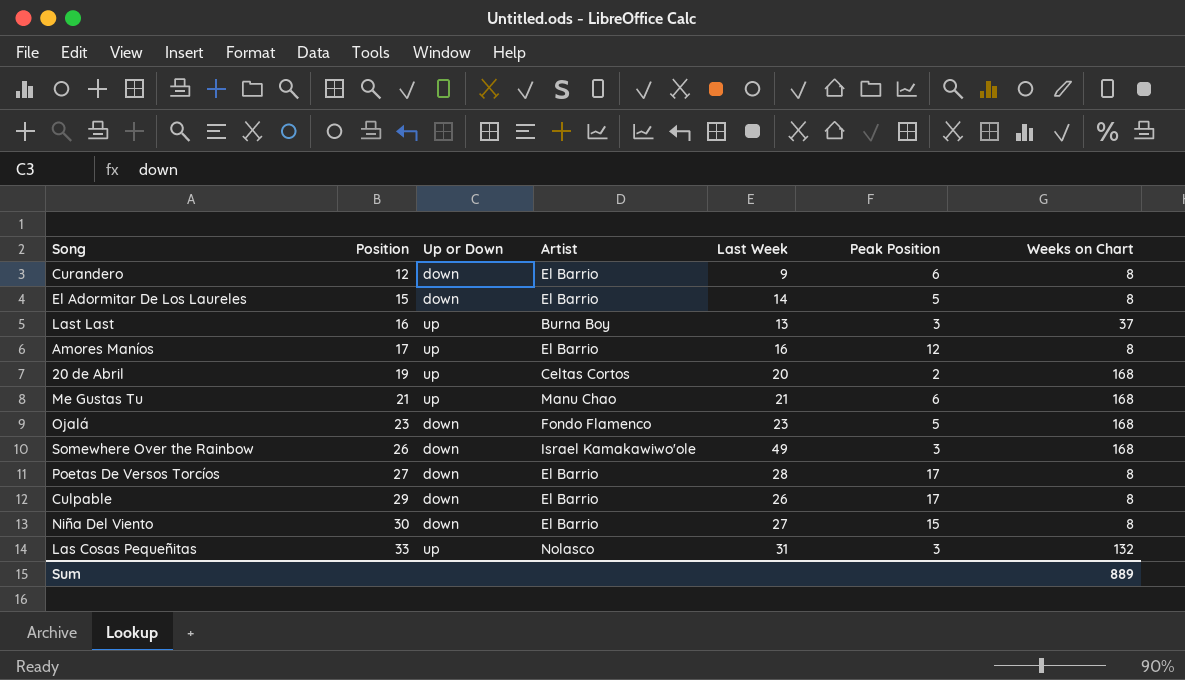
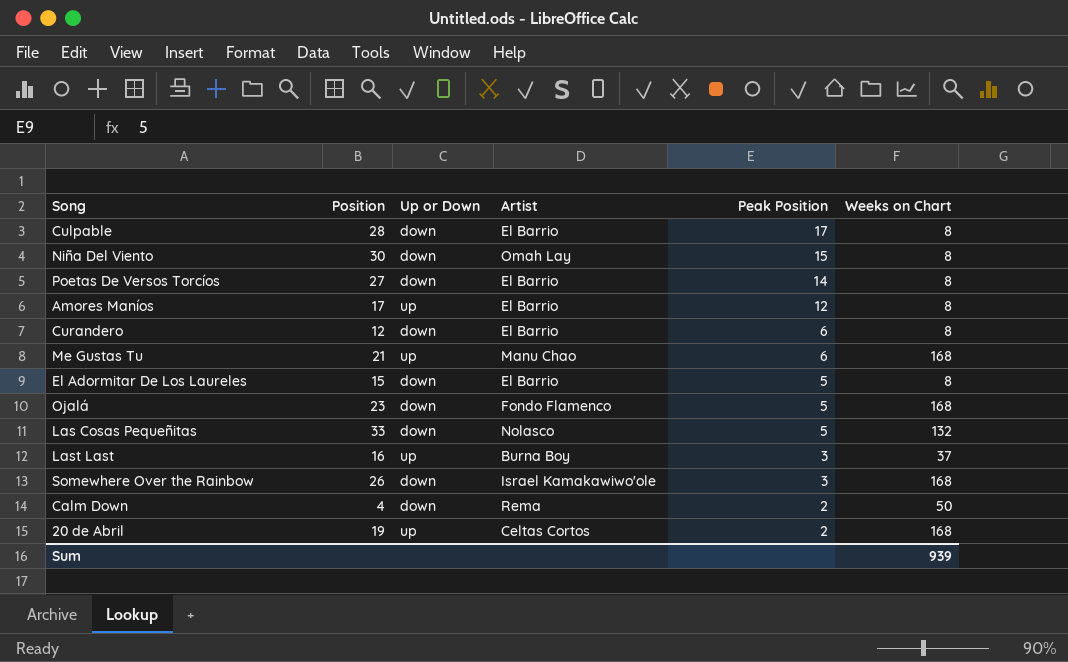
row order: Position ascending -> Peak Position descending
column Last Week | position: 5 -> none
Culpable | Position: 29 -> 28
Niña Del Viento | Artist: El Barrio -> Omah Lay
Poetas De Versos Torcíos | Peak Position: 17 -> 14
Las Cosas Pequeñitas | Up or Down: up -> down
Las Cosas Pequeñitas | Peak Position: 3 -> 5
row Calm Down: none -> 4 | down | Rema | 2 | 50
Sum | Weeks on Chart: 889 -> 939

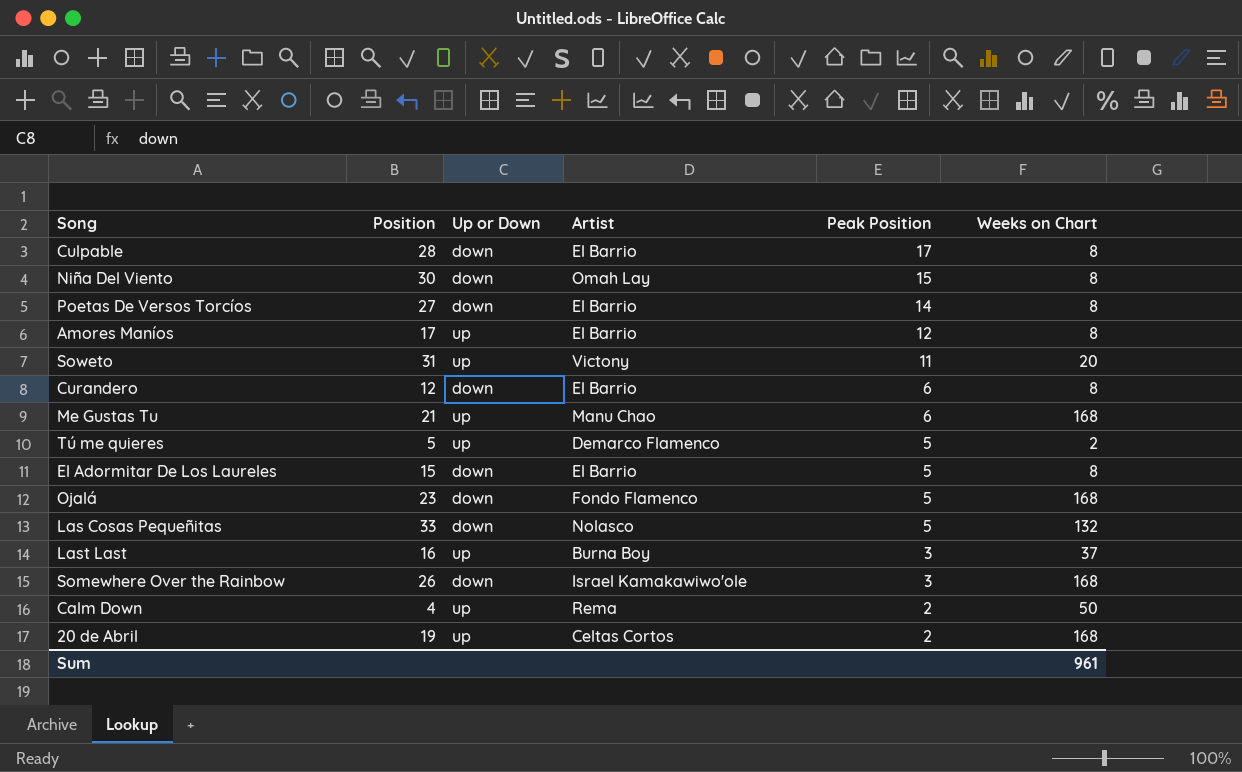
row Soweto: none -> 31 | up | Victony | 11 | 20
row Tú me quieres: none -> 5 | up | Demarco Flamenco | 5 | 2
Calm Down | Up or Down: down -> up
Sum | Weeks on Chart: 939 -> 961

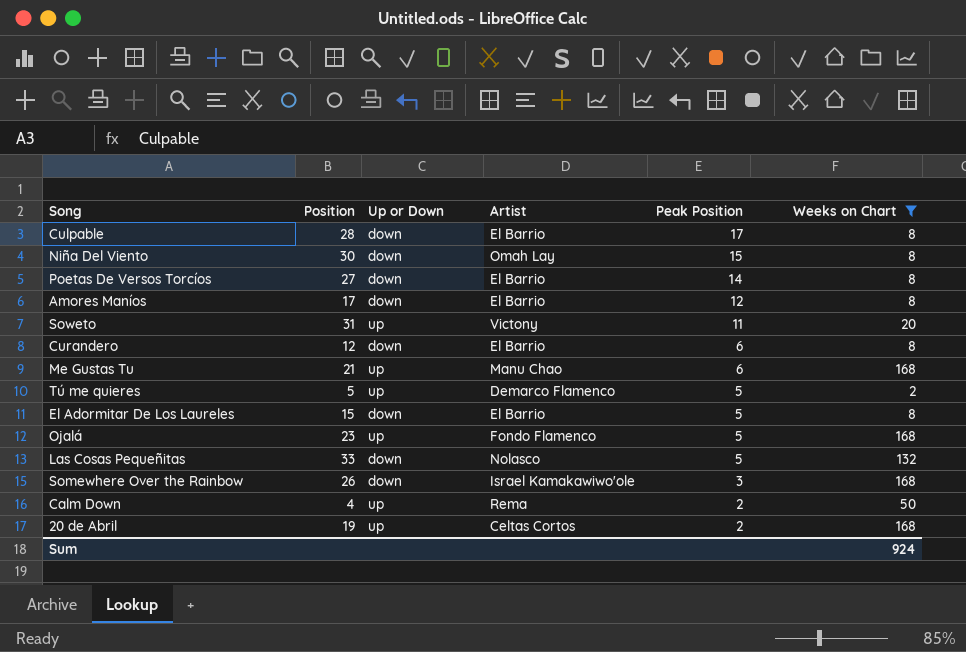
filter: none -> Weeks on Chart != 37
Amores Maníos | Up or Down: up -> down
Ojalá | Up or Down: down -> up
Sum | Weeks on Chart: 961 -> 924

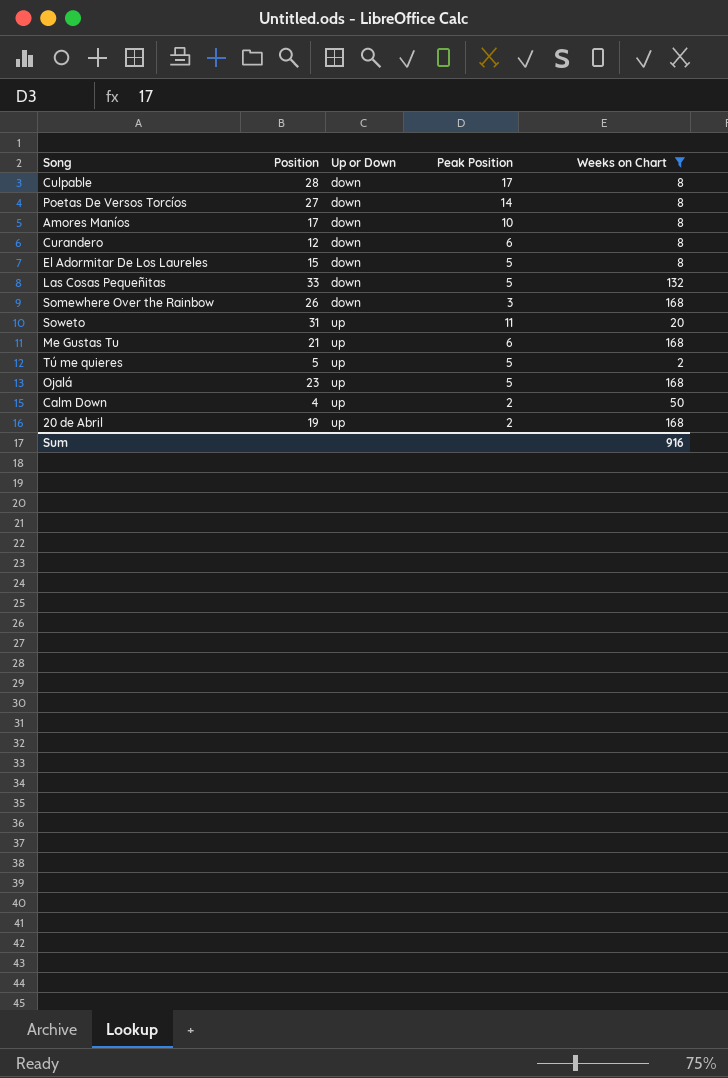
row order: Peak Position descending -> Up or Down ascending
column Artist | position: 4 -> none
row Niña Del Viento: 30 | down | Omah Lay | 15 | 8 -> none
Amores Maníos | Peak Position: 12 -> 10
Sum | Weeks on Chart: 924 -> 916

